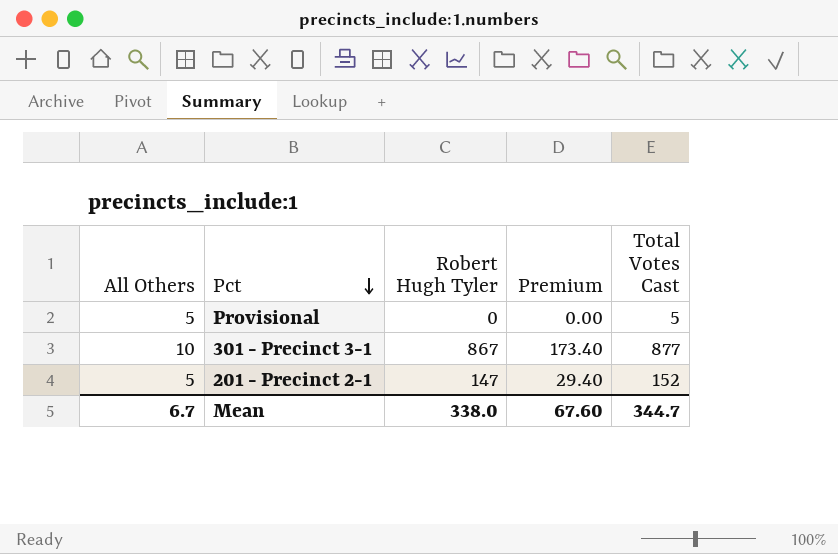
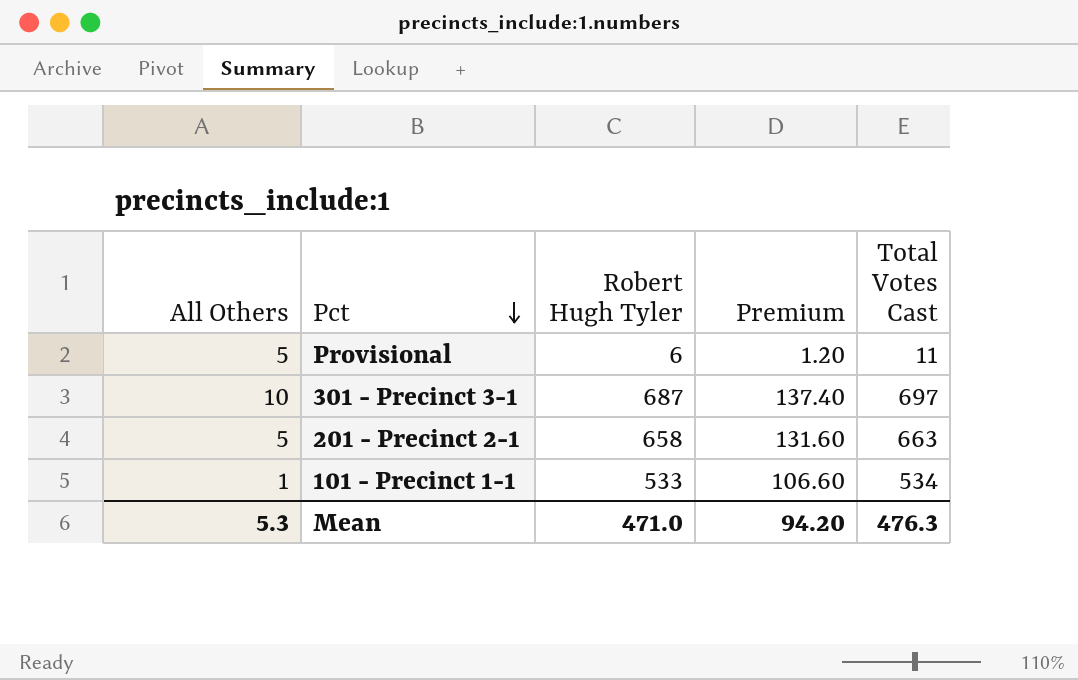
Provisional | Robert Hugh Tyler: 0 -> 6
Provisional | Premium: 0.00 -> 1.20
Provisional | Total Votes Cast: 5 -> 11
301 - Precinct 3-1 | Robert Hugh Tyler: 867 -> 687
301 - Precinct 3-1 | Premium: 173.40 -> 137.40
301 - Precinct 3-1 | Total Votes Cast: 877 -> 697
201 - Precinct 2-1 | Robert Hugh Tyler: 147 -> 658
201 - Precinct 2-1 | Premium: 29.40 -> 131.60
201 - Precinct 2-1 | Total Votes Cast: 152 -> 663
row 101 - Precinct 1-1: none -> 1 | 533 | 106.60 | 534
Mean | All Others: 6.7 -> 5.3
Mean | Robert Hugh Tyler: 338.0 -> 471.0
Mean | Premium: 67.60 -> 94.20
Mean | Total Votes Cast: 344.7 -> 476.3

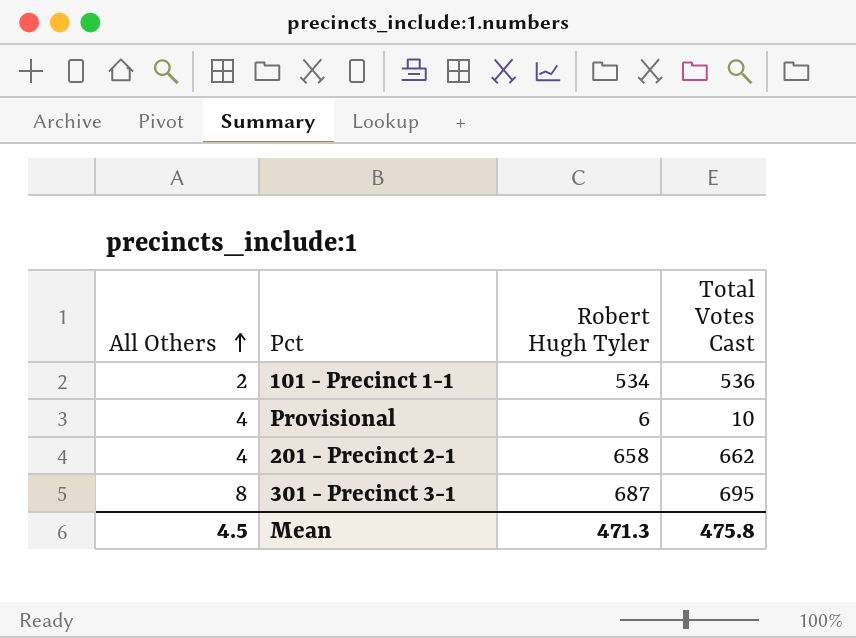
row order: Pct descending -> All Others ascending
column Premium | formula: [Robert Hugh Tyler] * 0.2 -> none
101 - Precinct 1-1 | All Others: 1 -> 2
101 - Precinct 1-1 | Robert Hugh Tyler: 533 -> 534
101 - Precinct 1-1 | Total Votes Cast: 534 -> 536
Provisional | All Others: 5 -> 4
Provisional | Total Votes Cast: 11 -> 10
201 - Precinct 2-1 | All Others: 5 -> 4
201 - Precinct 2-1 | Total Votes Cast: 663 -> 662
301 - Precinct 3-1 | All Others: 10 -> 8
301 - Precinct 3-1 | Total Votes Cast: 697 -> 695
Mean | All Others: 5.3 -> 4.5
Mean | Robert Hugh Tyler: 471.0 -> 471.3
Mean | Total Votes Cast: 476.3 -> 475.8

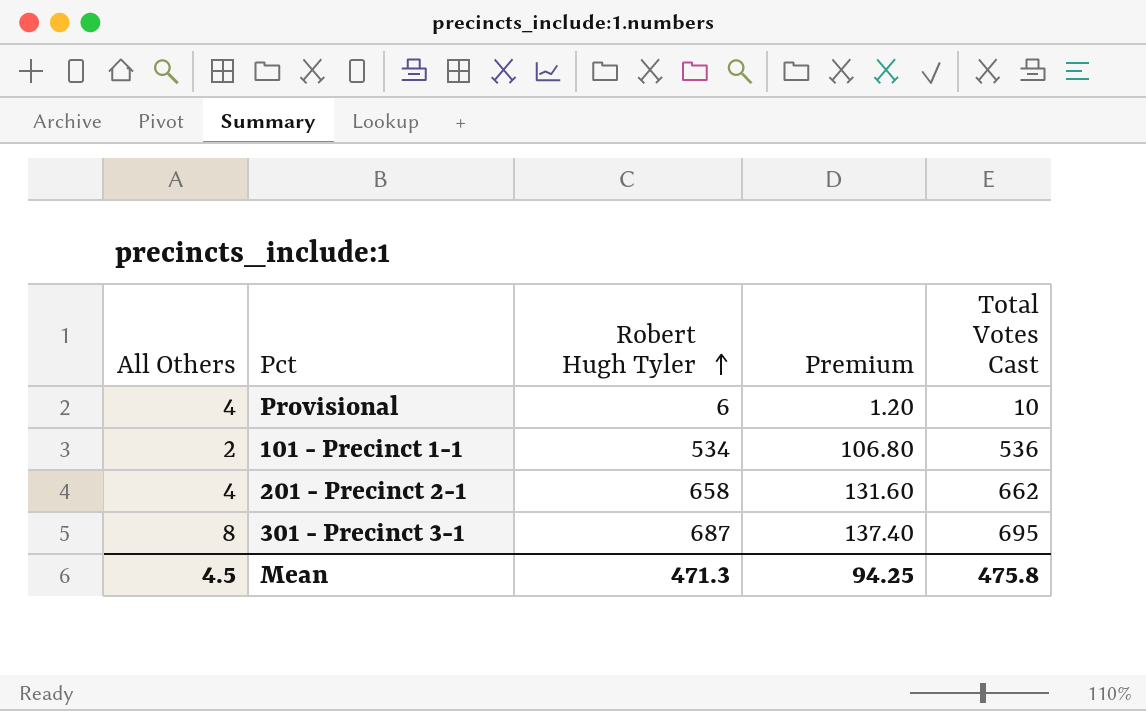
row order: All Others ascending -> Robert Hugh Tyler ascending
column Premium | formula: none -> [Robert Hugh Tyler] * 0.2

